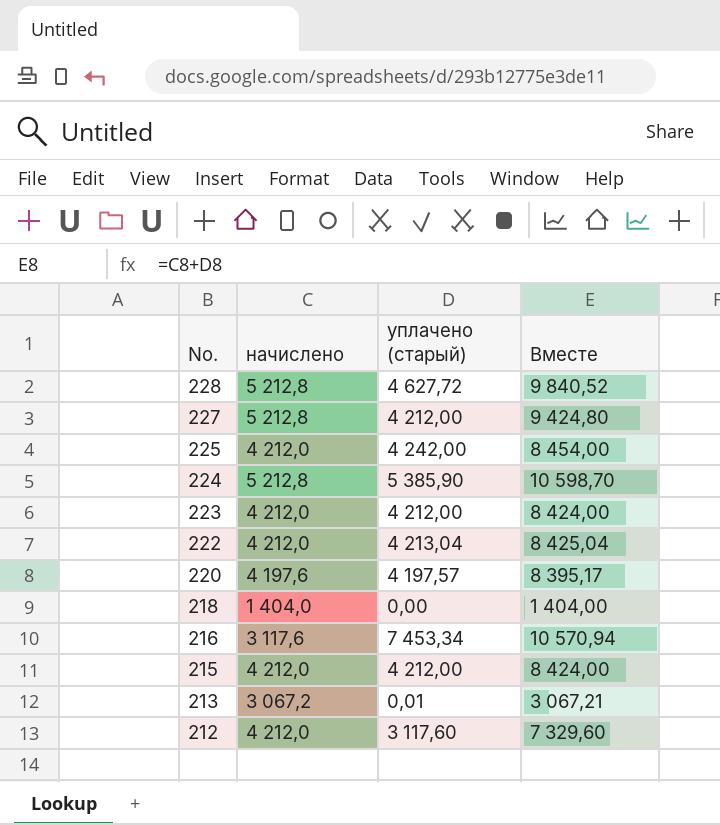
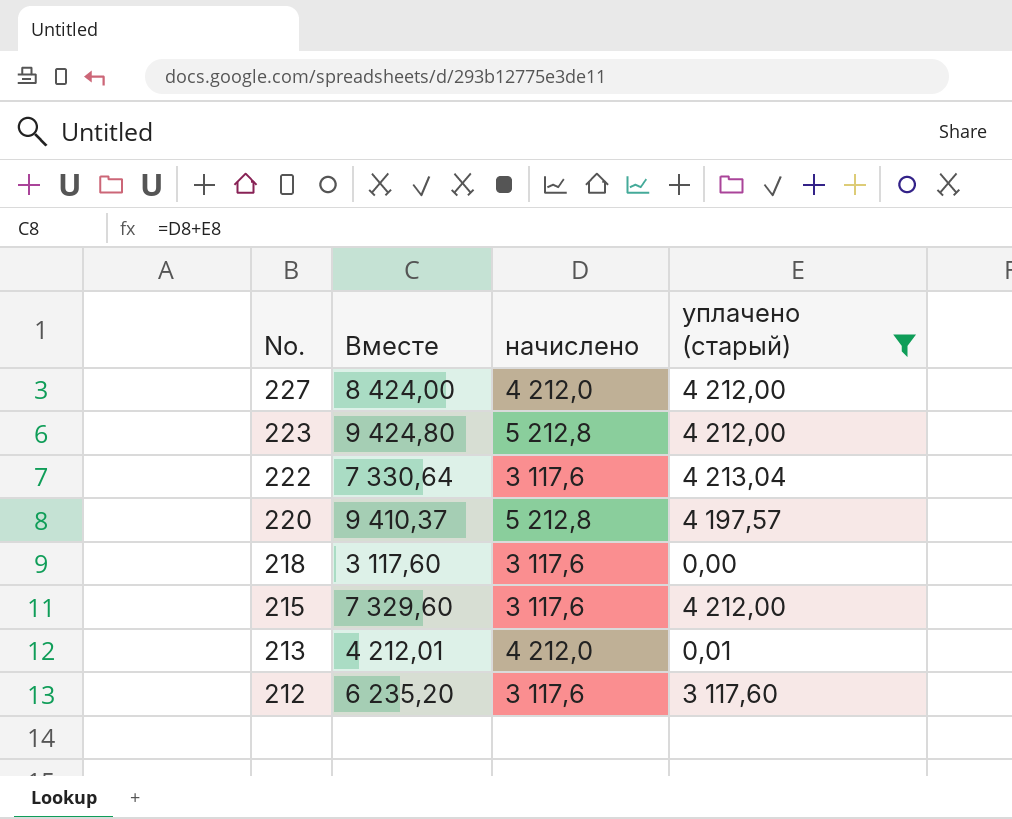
filter: none -> уплачено (старый) <= 4 213,04
column Вместе | position: 4 -> 2
227 | Вместе: 9 424,80 -> 8 424,00
227 | начислено: 5 212,8 -> 4 212,0
223 | Вместе: 8 424,00 -> 9 424,80
223 | начислено: 4 212,0 -> 5 212,8
222 | Вместе: 8 425,04 -> 7 330,64
222 | начислено: 4 212,0 -> 3 117,6
220 | Вместе: 8 395,17 -> 9 410,37
220 | начислено: 4 197,6 -> 5 212,8
218 | Вместе: 1 404,00 -> 3 117,60
218 | начислено: 1 404,0 -> 3 117,6
215 | Вместе: 8 424,00 -> 7 329,60
215 | начислено: 4 212,0 -> 3 117,6
213 | Вместе: 3 067,21 -> 4 212,01
213 | начислено: 3 067,2 -> 4 212,0
212 | Вместе: 7 329,60 -> 6 235,20
212 | начислено: 4 212,0 -> 3 117,6

